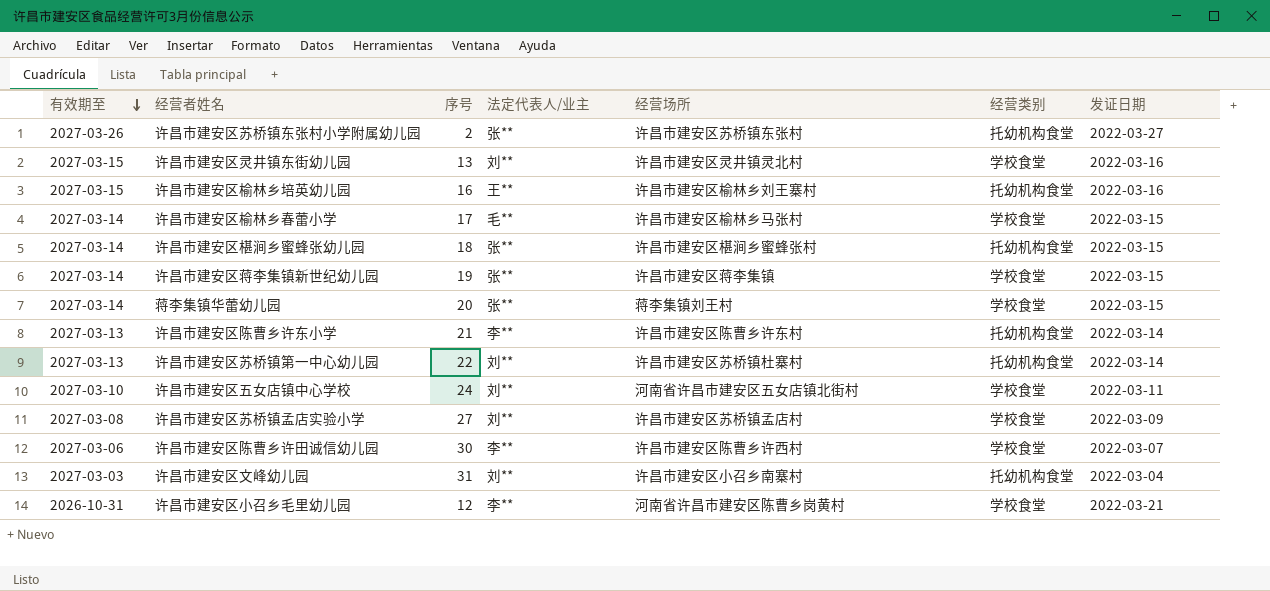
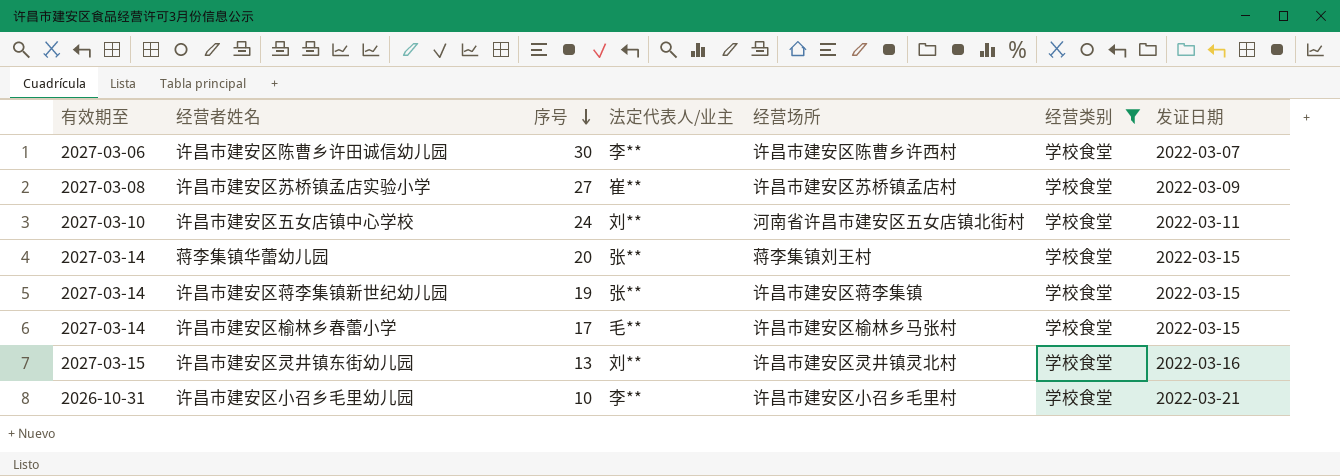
filter: none -> 经营类别 = 学校食堂
row order: 有效期至 descending -> 序号 descending
许昌市建安区苏桥镇孟店实验小学 | 法定代表人/业主: 刘** -> 崔**
许昌市建安区小召乡毛里幼儿园 | 序号: 12 -> 10
许昌市建安区小召乡毛里幼儿园 | 经营场所: 河南省许昌市建安区陈曹乡岗黄村 -> 许昌市建安区小召乡毛里村

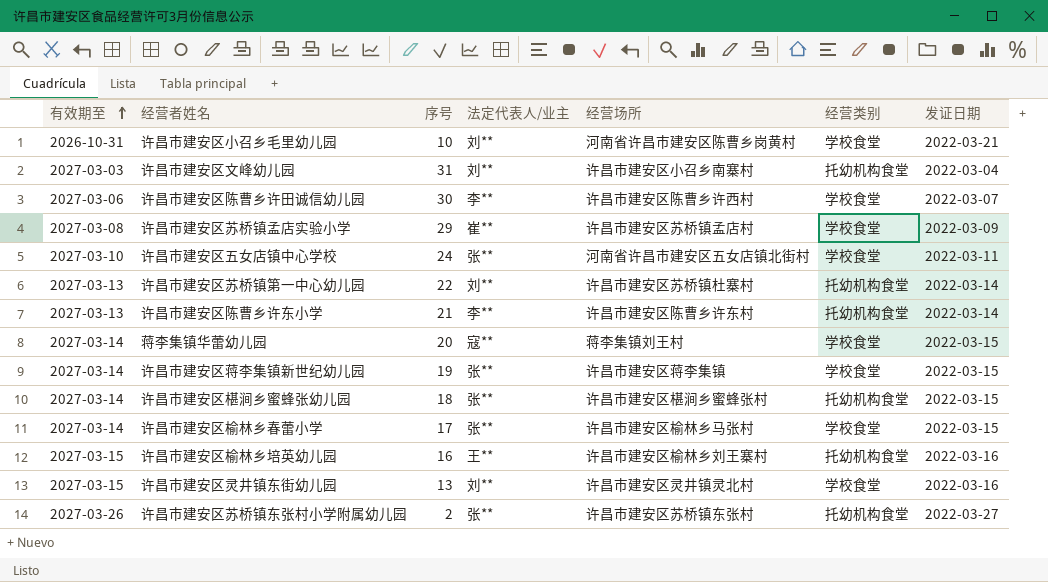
filter: 经营类别 = 学校食堂 -> none
row order: 序号 descending -> 有效期至 ascending
许昌市建安区小召乡毛里幼儿园 | 法定代表人/业主: 李** -> 刘**
许昌市建安区小召乡毛里幼儿园 | 经营场所: 许昌市建安区小召乡毛里村 -> 河南省许昌市建安区陈曹乡岗黄村
许昌市建安区苏桥镇孟店实验小学 | 序号: 27 -> 29
许昌市建安区五女店镇中心学校 | 法定代表人/业主: 刘** -> 张**
蒋李集镇华蕾幼儿园 | 法定代表人/业主: 张** -> 寇**
许昌市建安区榆林乡春蕾小学 | 法定代表人/业主: 毛** -> 张**

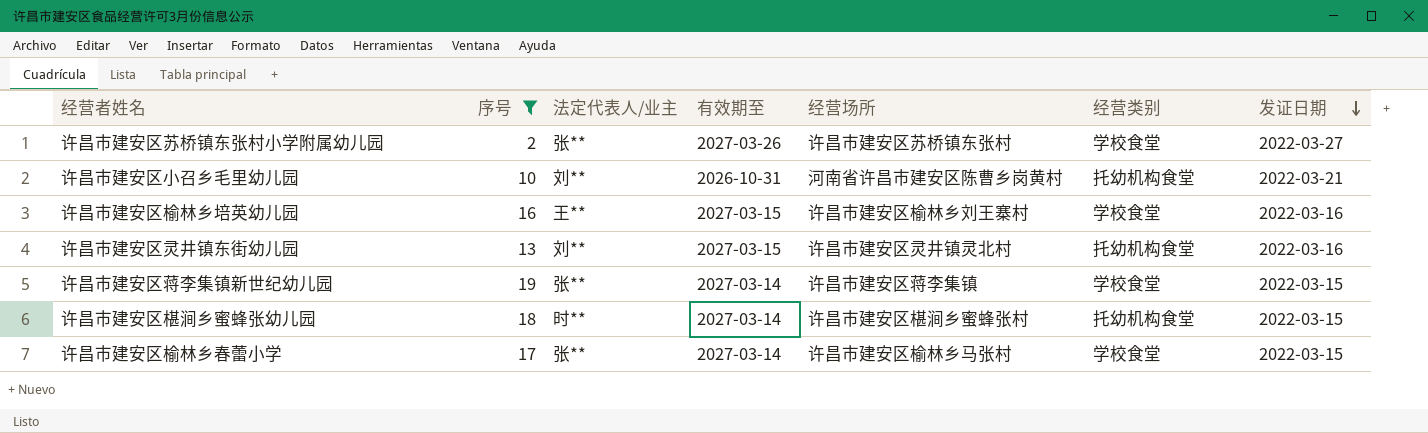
filter: none -> 序号 <= 19
row order: 有效期至 ascending -> 发证日期 descending
column 有效期至 | position: 1 -> 4
许昌市建安区苏桥镇东张村小学附属幼儿园 | 经营类别: 托幼机构食堂 -> 学校食堂
许昌市建安区小召乡毛里幼儿园 | 经营类别: 学校食堂 -> 托幼机构食堂
许昌市建安区榆林乡培英幼儿园 | 经营类别: 托幼机构食堂 -> 学校食堂
许昌市建安区灵井镇东街幼儿园 | 经营类别: 学校食堂 -> 托幼机构食堂
许昌市建安区椹涧乡蜜蜂张幼儿园 | 法定代表人/业主: 张** -> 时**

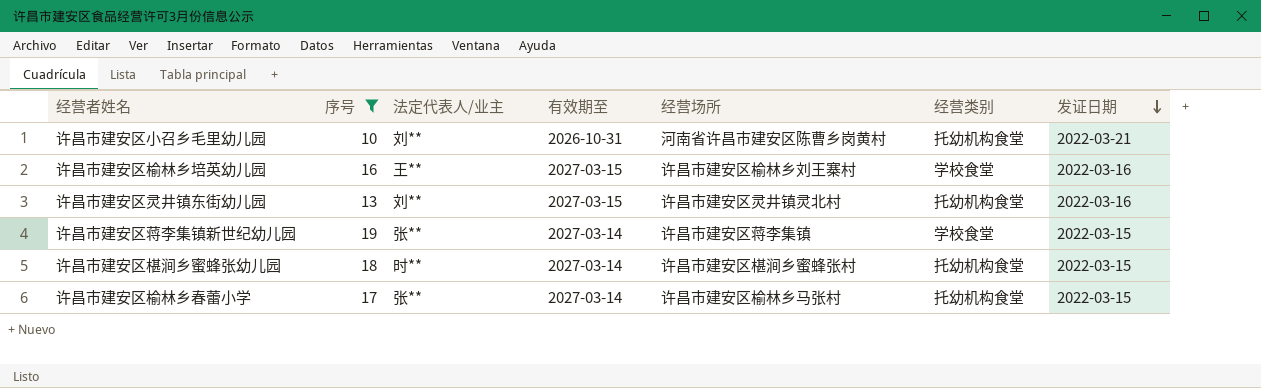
row 许昌市建安区苏桥镇东张村小学附属幼儿园: 2 | 张** | 2027-03-26 | 许昌市建安区苏桥镇东张村 | 学校食堂 | 2022-03-27 -> none
许昌市建安区榆林乡春蕾小学 | 经营类别: 学校食堂 -> 托幼机构食堂

